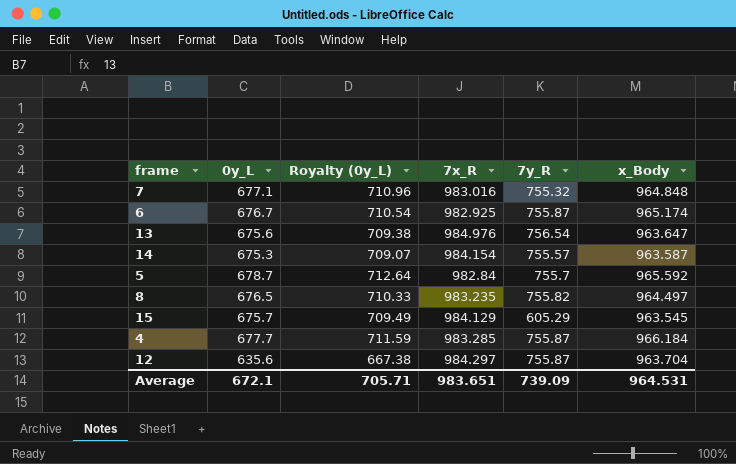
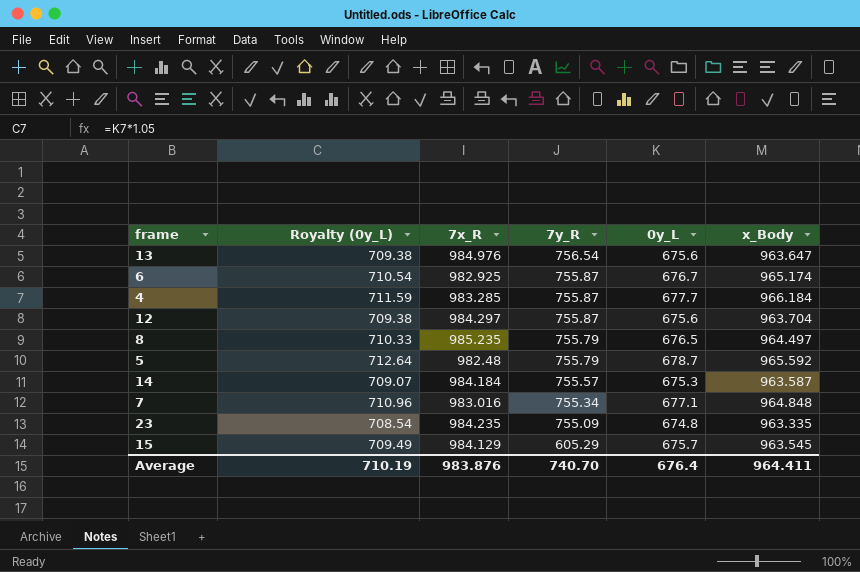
row order: none -> 7y_R descending
column 0y_L | position: 2 -> 5
12 | Royalty (0y_L): 667.38 -> 709.38
12 | 0y_L: 635.6 -> 675.6
8 | 7x_R: 983.235 -> 985.235
8 | 7y_R: 755.82 -> 755.79
5 | 7x_R: 982.84 -> 982.48
5 | 7y_R: 755.7 -> 755.79
14 | 7x_R: 984.154 -> 984.184
7 | 7y_R: 755.32 -> 755.34
row 23: none -> 708.54 | 984.235 | 755.09 | 674.8 | 963.335
Average | Royalty (0y_L): 705.71 -> 710.19
Average | 7x_R: 983.651 -> 983.876
Average | 7y_R: 739.09 -> 740.70
Average | 0y_L: 672.1 -> 676.4
Average | x_Body: 964.531 -> 964.411

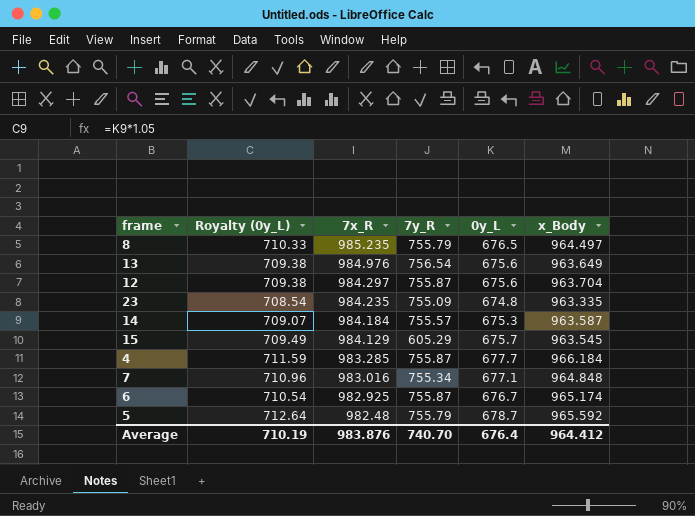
row order: 7y_R descending -> 7x_R descending
13 | x_Body: 963.647 -> 963.649
Average | x_Body: 964.411 -> 964.412

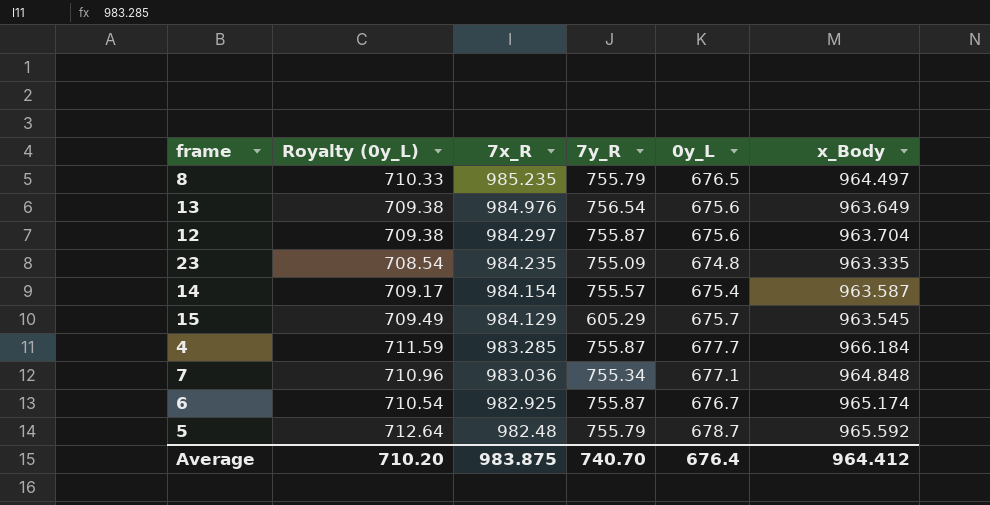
14 | Royalty (0y_L): 709.07 -> 709.17
14 | 7x_R: 984.184 -> 984.154
14 | 0y_L: 675.3 -> 675.4
7 | 7x_R: 983.016 -> 983.036
Average | Royalty (0y_L): 710.19 -> 710.20
Average | 7x_R: 983.876 -> 983.875

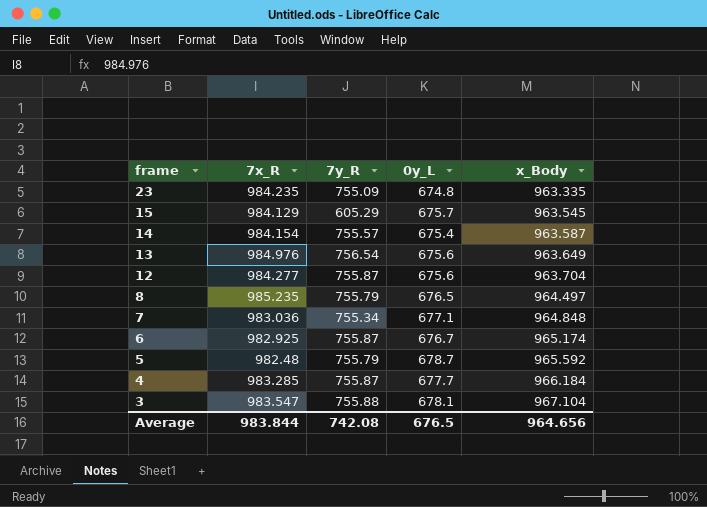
row order: 7x_R descending -> frame descending
column Royalty (0y_L) | formula: [0y_L] * 1.05 -> none
12 | 7x_R: 984.297 -> 984.277
row 3: none -> 983.547 | 755.88 | 678.1 | 967.104
Average | 7x_R: 983.875 -> 983.844
Average | 7y_R: 740.70 -> 742.08
Average | 0y_L: 676.4 -> 676.5
Average | x_Body: 964.412 -> 964.656

